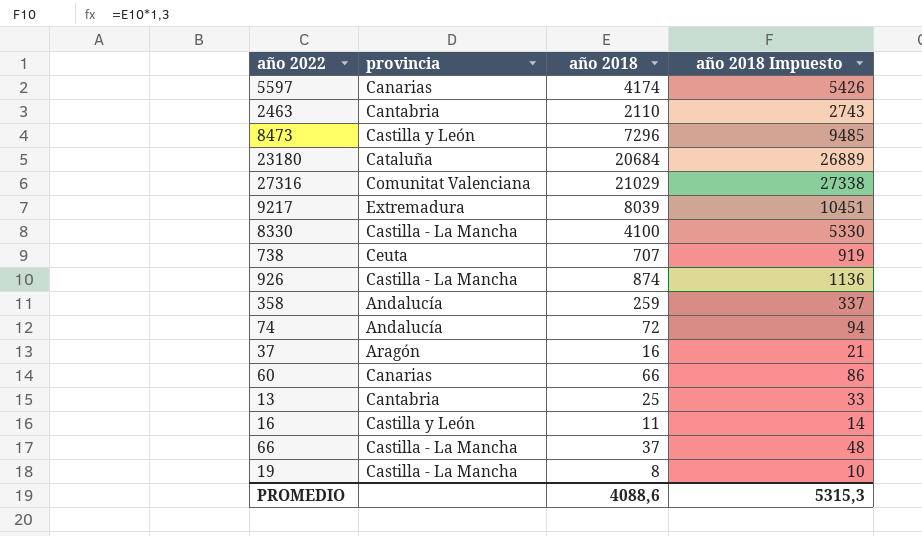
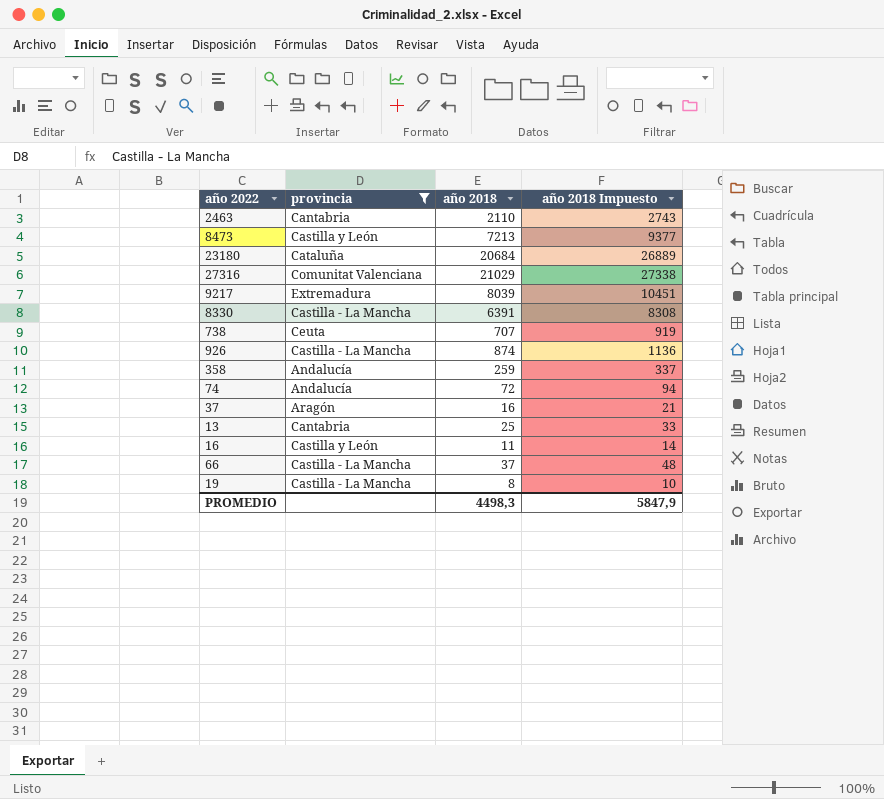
filter: none -> provincia != Canarias
8473 | año 2018: 7296 -> 7213
8473 | año 2018 Impuesto: 9485 -> 9377
8330 | año 2018: 4100 -> 6391
8330 | año 2018 Impuesto: 5330 -> 8308
PROMEDIO | año 2018: 4088,6 -> 4498,3
PROMEDIO | año 2018 Impuesto: 5315,3 -> 5847,9

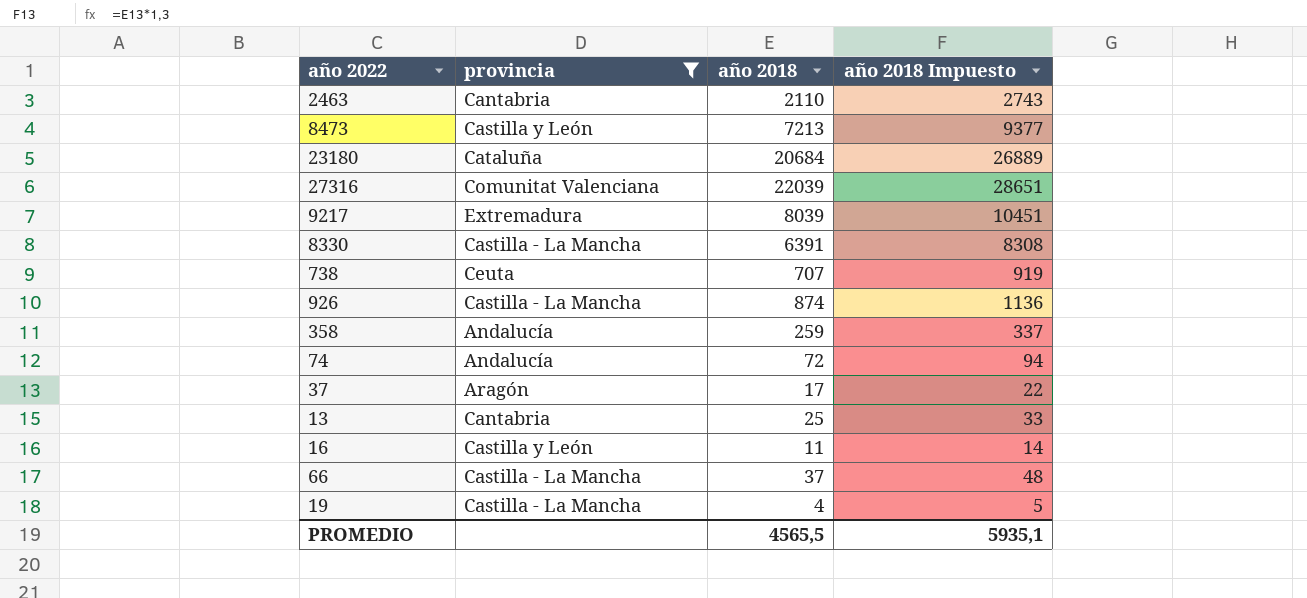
27316 | año 2018: 21029 -> 22039
27316 | año 2018 Impuesto: 27338 -> 28651
37 | año 2018: 16 -> 17
37 | año 2018 Impuesto: 21 -> 22
19 | año 2018: 8 -> 4
19 | año 2018 Impuesto: 10 -> 5
PROMEDIO | año 2018: 4498,3 -> 4565,5
PROMEDIO | año 2018 Impuesto: 5847,9 -> 5935,1

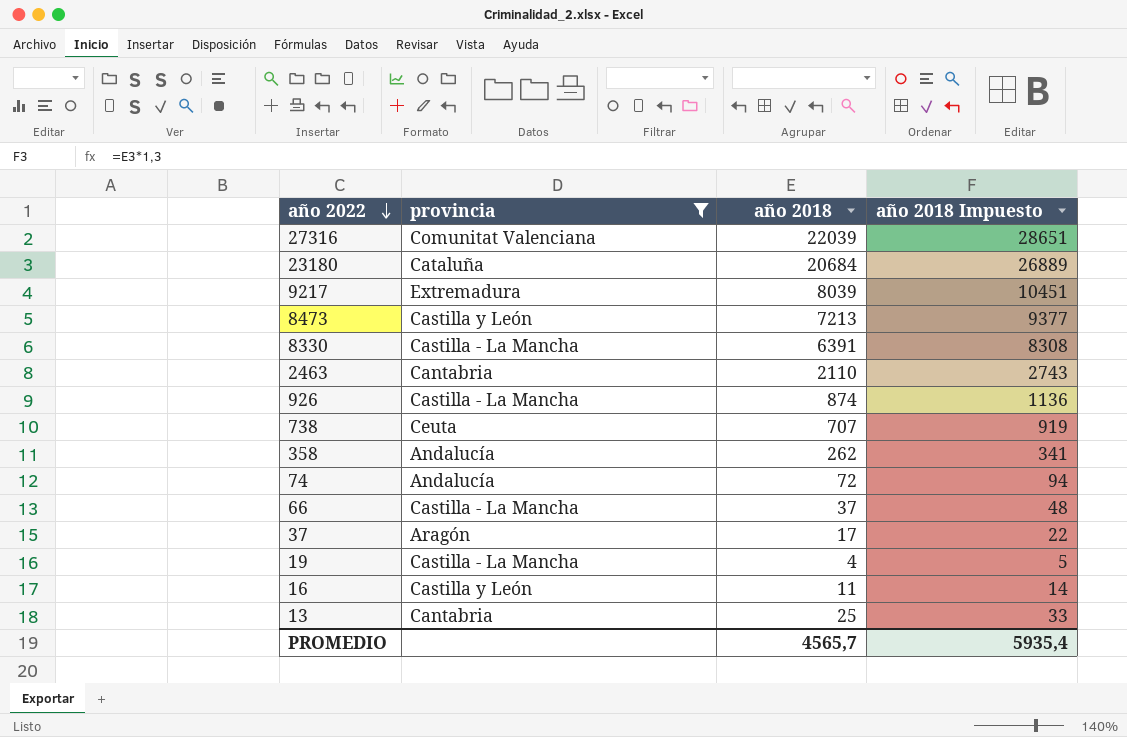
row order: none -> año 2022 descending
358 | año 2018: 259 -> 262
358 | año 2018 Impuesto: 337 -> 341
PROMEDIO | año 2018: 4565,5 -> 4565,7
PROMEDIO | año 2018 Impuesto: 5935,1 -> 5935,4

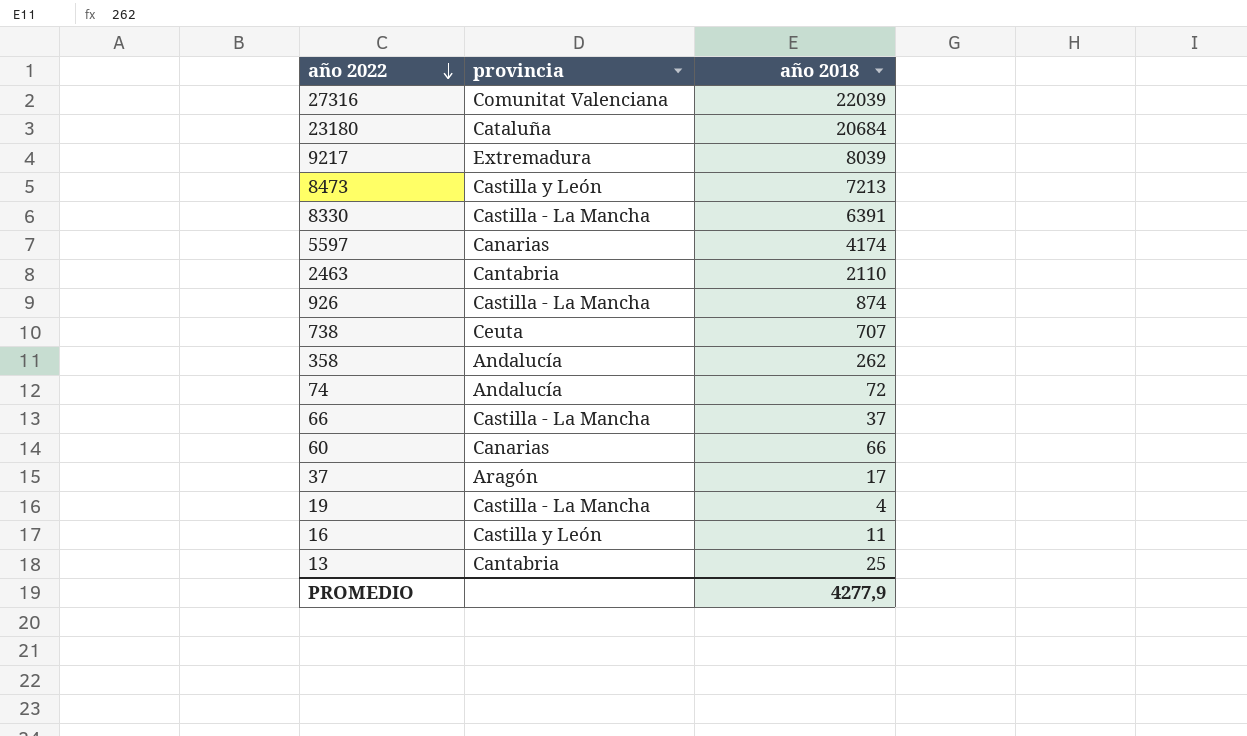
filter: provincia != Canarias -> none
column año 2018 Impuesto | formula: [año 2018] * 1,3 -> none
PROMEDIO | año 2018: 4565,7 -> 4277,9

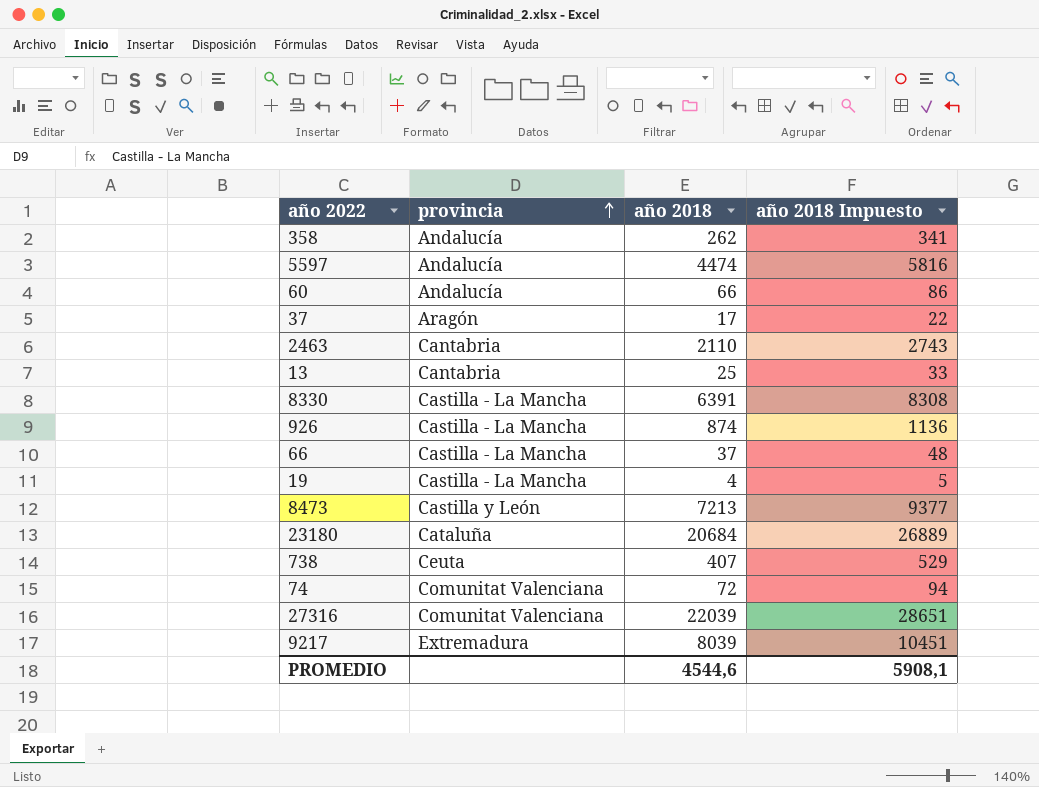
row order: año 2022 descending -> provincia ascending
column año 2018 Impuesto | formula: none -> [año 2018] * 1,3
row 16: Castilla y León | 11 -> none
5597 | provincia: Canarias -> Andalucía
5597 | año 2018: 4174 -> 4474
60 | provincia: Canarias -> Andalucía
738 | año 2018: 707 -> 407
74 | provincia: Andalucía -> Comunitat Valenciana
PROMEDIO | año 2018: 4277,9 -> 4544,6

